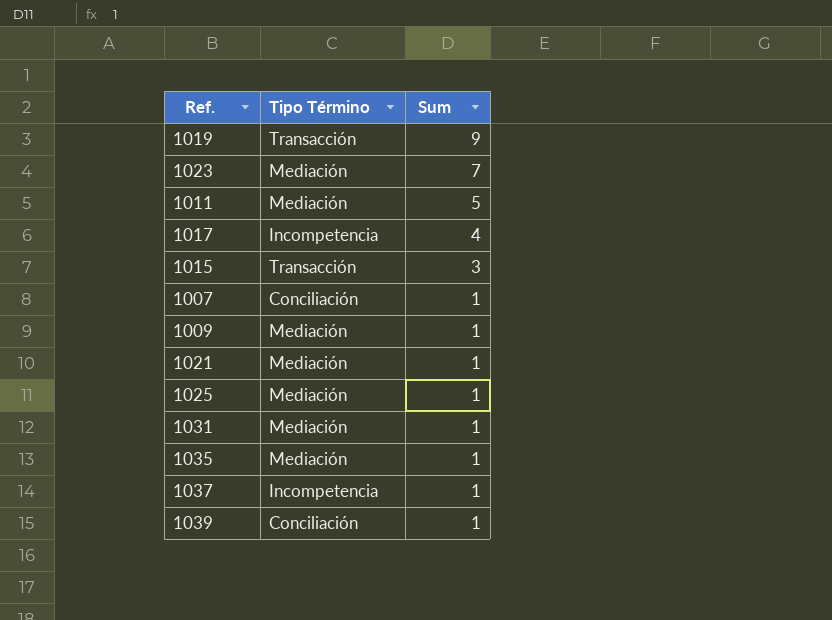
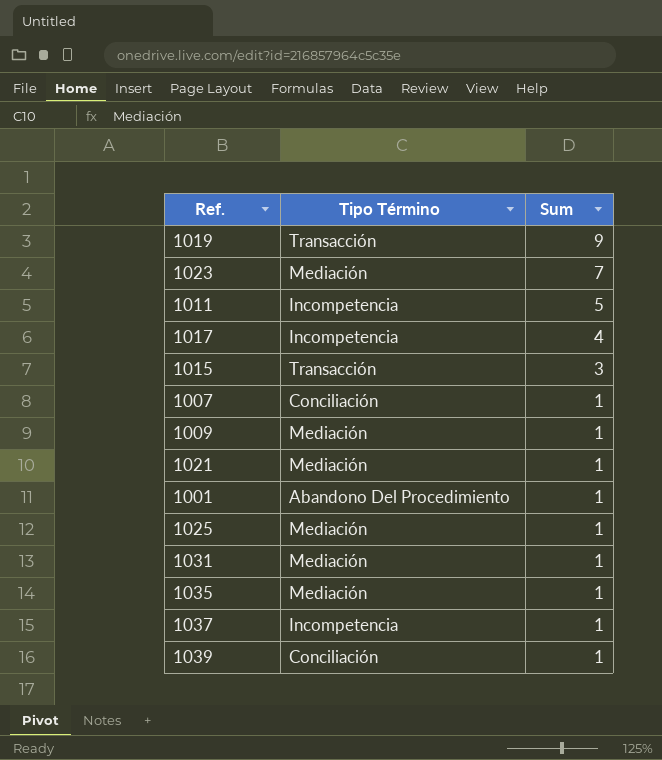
1011 | Tipo Término: Mediación -> Incompetencia
row 1001: none -> Abandono Del Procedimiento | 1

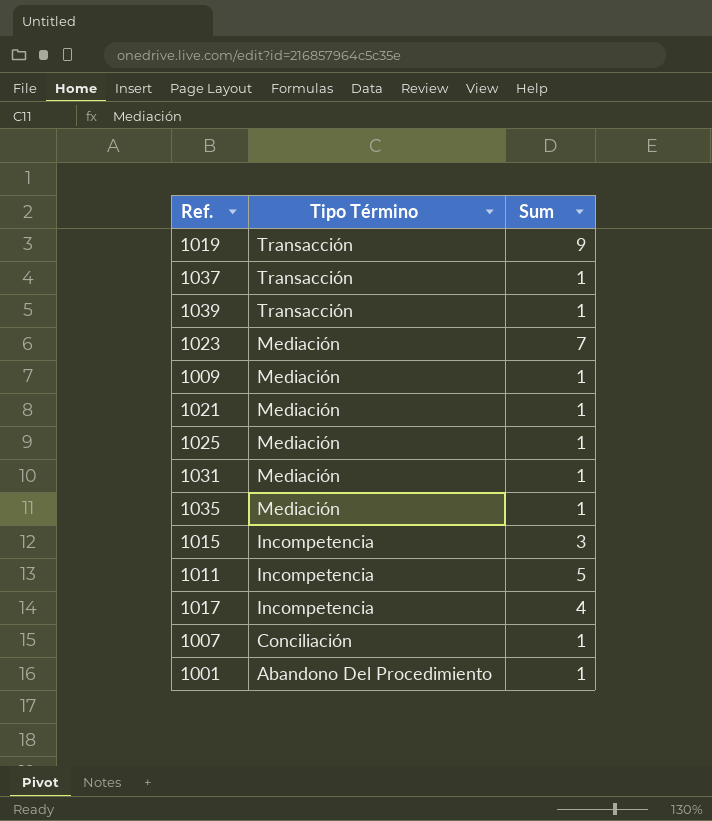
row order: Sum descending -> Tipo Término descending
1037 | Tipo Término: Incompetencia -> Transacción
1039 | Tipo Término: Conciliación -> Transacción
1015 | Tipo Término: Transacción -> Incompetencia

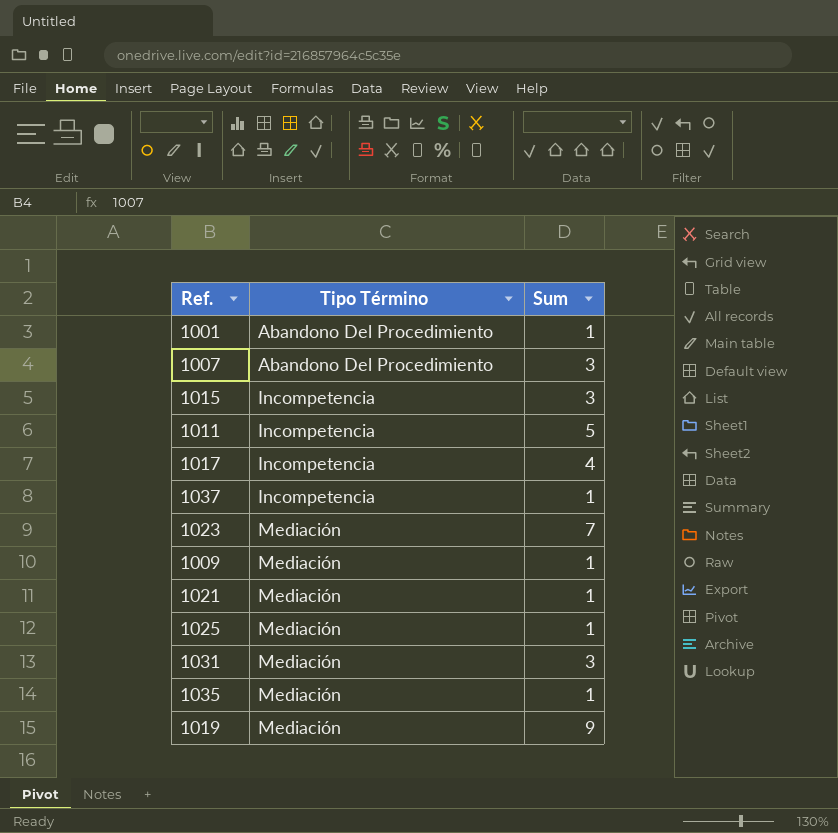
row order: Tipo Término descending -> Tipo Término ascending
row 1039: Transacción | 1 -> none
1007 | Tipo Término: Conciliación -> Abandono Del Procedimiento
1007 | Sum: 1 -> 3
1037 | Tipo Término: Transacción -> Incompetencia
1031 | Sum: 1 -> 3
1019 | Tipo Término: Transacción -> Mediación

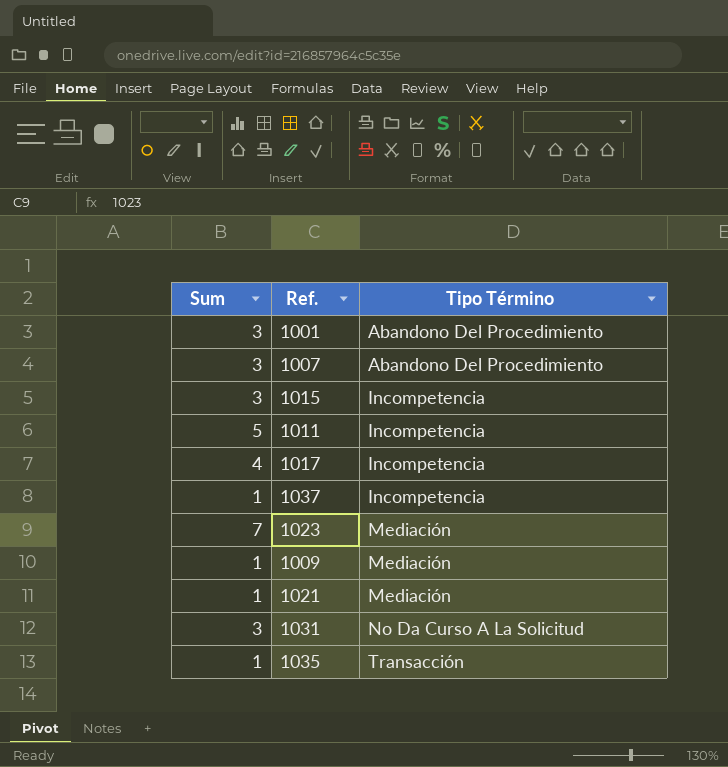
column Sum | position: 3 -> 1
row 1025: Mediación | 1 -> none
row 1019: Mediación | 9 -> none
1001 | Sum: 1 -> 3
1031 | Tipo Término: Mediación -> No Da Curso A La Solicitud
1035 | Tipo Término: Mediación -> Transacción

